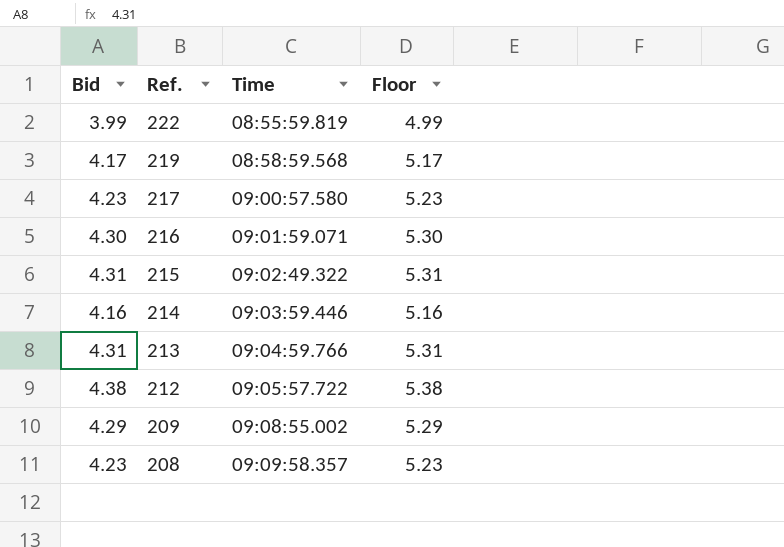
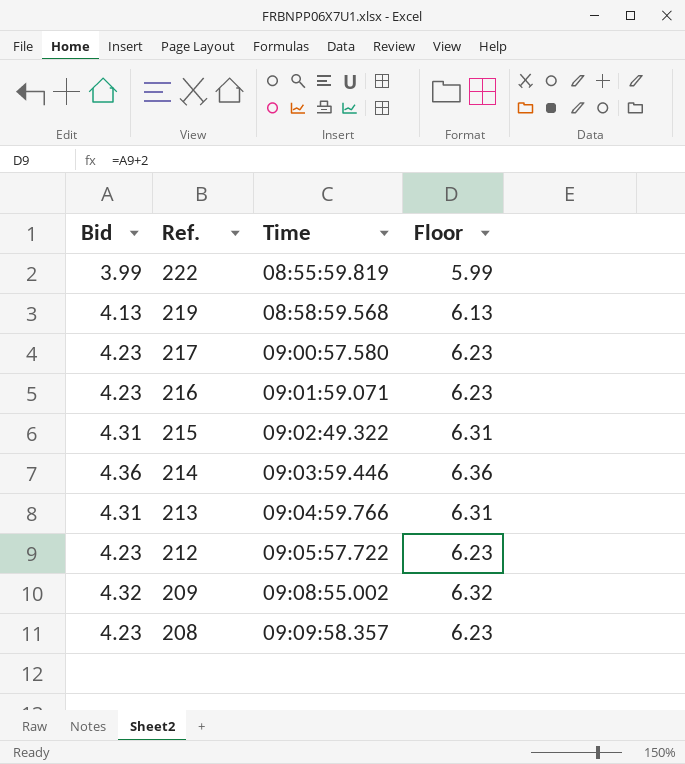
column Floor | formula: [Bid] + 1 -> [Bid] + 2
219 | Bid: 4.17 -> 4.13
216 | Bid: 4.30 -> 4.23
214 | Bid: 4.16 -> 4.36
212 | Bid: 4.38 -> 4.23
209 | Bid: 4.29 -> 4.32

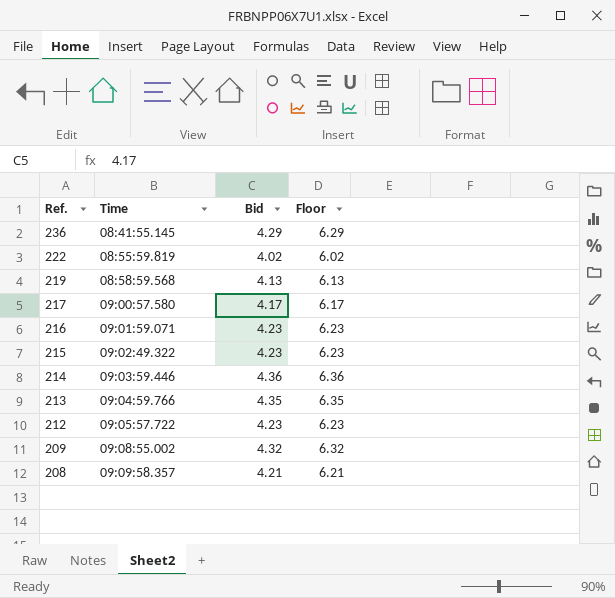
column Bid | position: 1 -> 3
row 236: none -> 08:41:55.145 | 4.29 | 6.29
222 | Bid: 3.99 -> 4.02
222 | Floor: 5.99 -> 6.02
217 | Bid: 4.23 -> 4.17
217 | Floor: 6.23 -> 6.17
215 | Bid: 4.31 -> 4.23
215 | Floor: 6.31 -> 6.23
213 | Bid: 4.31 -> 4.35
213 | Floor: 6.31 -> 6.35
208 | Bid: 4.23 -> 4.21
208 | Floor: 6.23 -> 6.21

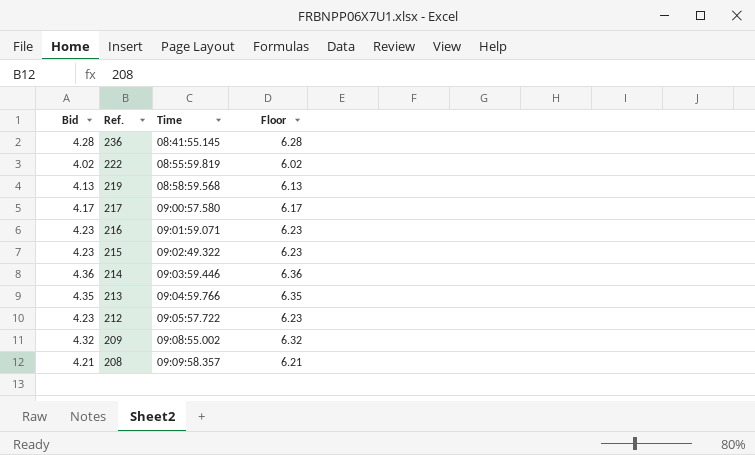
column Bid | position: 3 -> 1
236 | Bid: 4.29 -> 4.28
236 | Floor: 6.29 -> 6.28

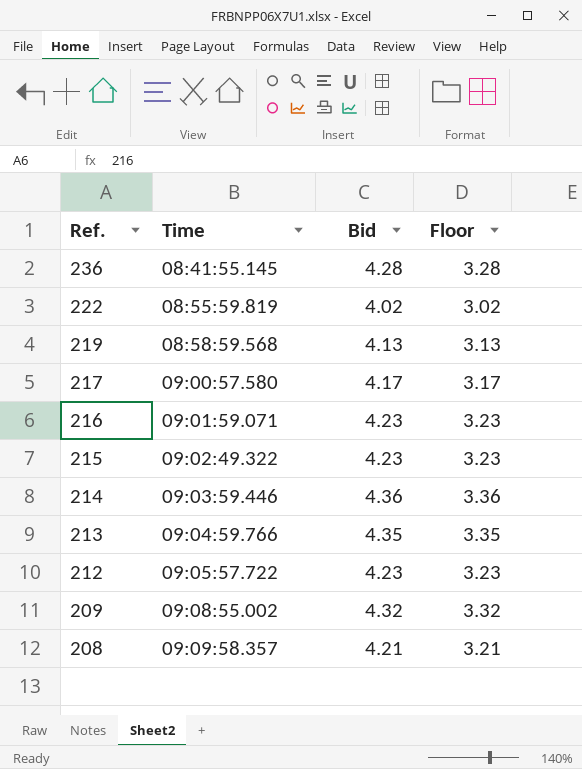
column Bid | position: 1 -> 3
column Floor | formula: [Bid] + 2 -> [Bid] - 1

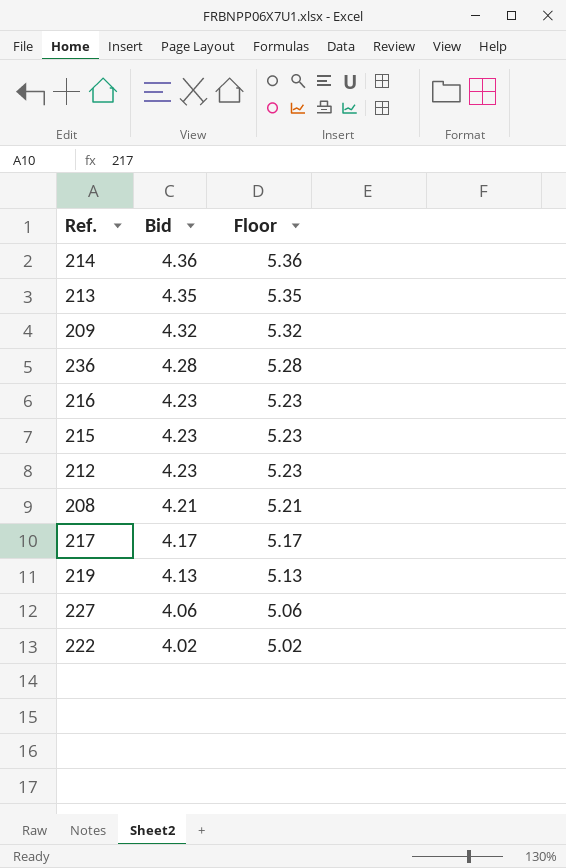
row order: Ref. descending -> Bid descending
column Time | position: 2 -> none
column Floor | formula: [Bid] - 1 -> [Bid] + 1
row 227: none -> 4.06 | 5.06

